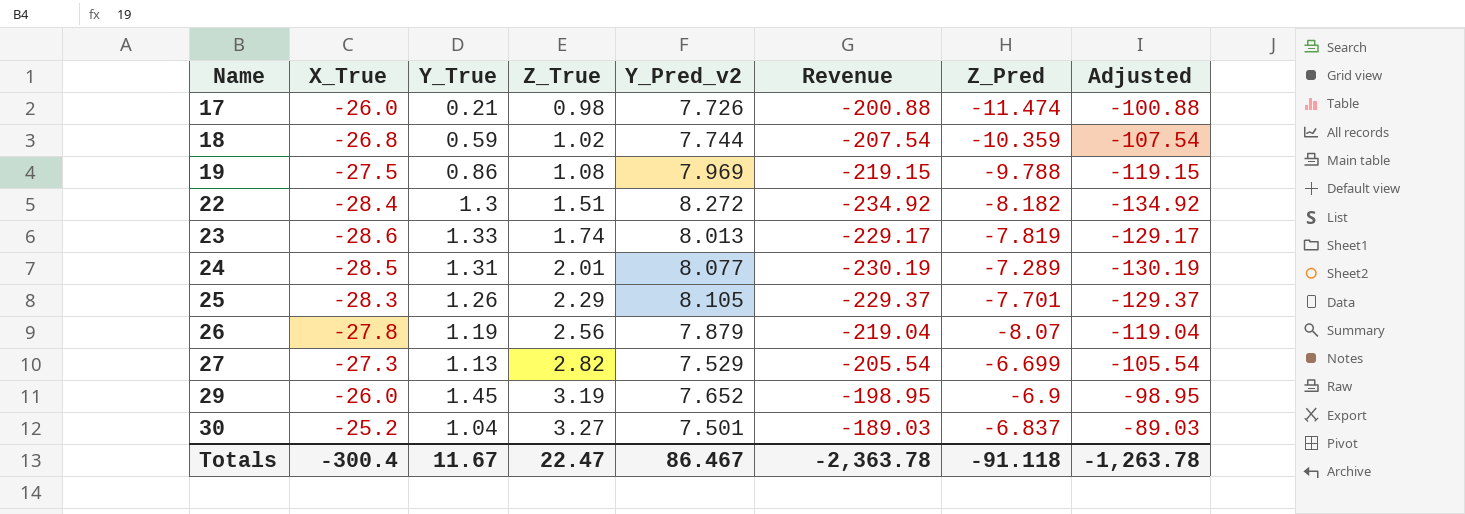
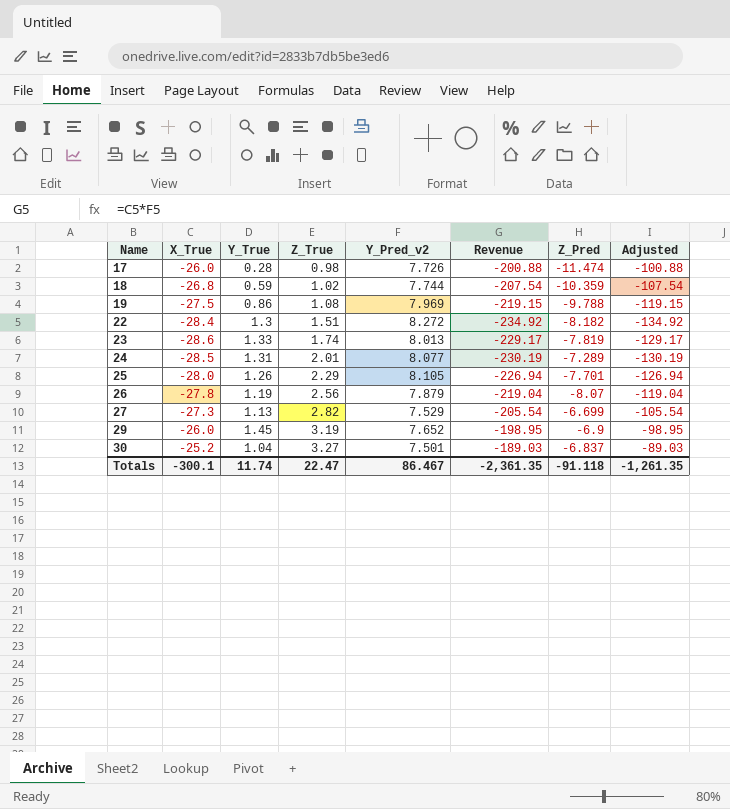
17 | Y_True: 0.21 -> 0.28
25 | X_True: -28.3 -> -28.0
25 | Revenue: -229.37 -> -226.94
25 | Adjusted: -129.37 -> -126.94
Totals | X_True: -300.4 -> -300.1
Totals | Y_True: 11.67 -> 11.74
Totals | Revenue: -2,363.78 -> -2,361.35
Totals | Adjusted: -1,263.78 -> -1,261.35

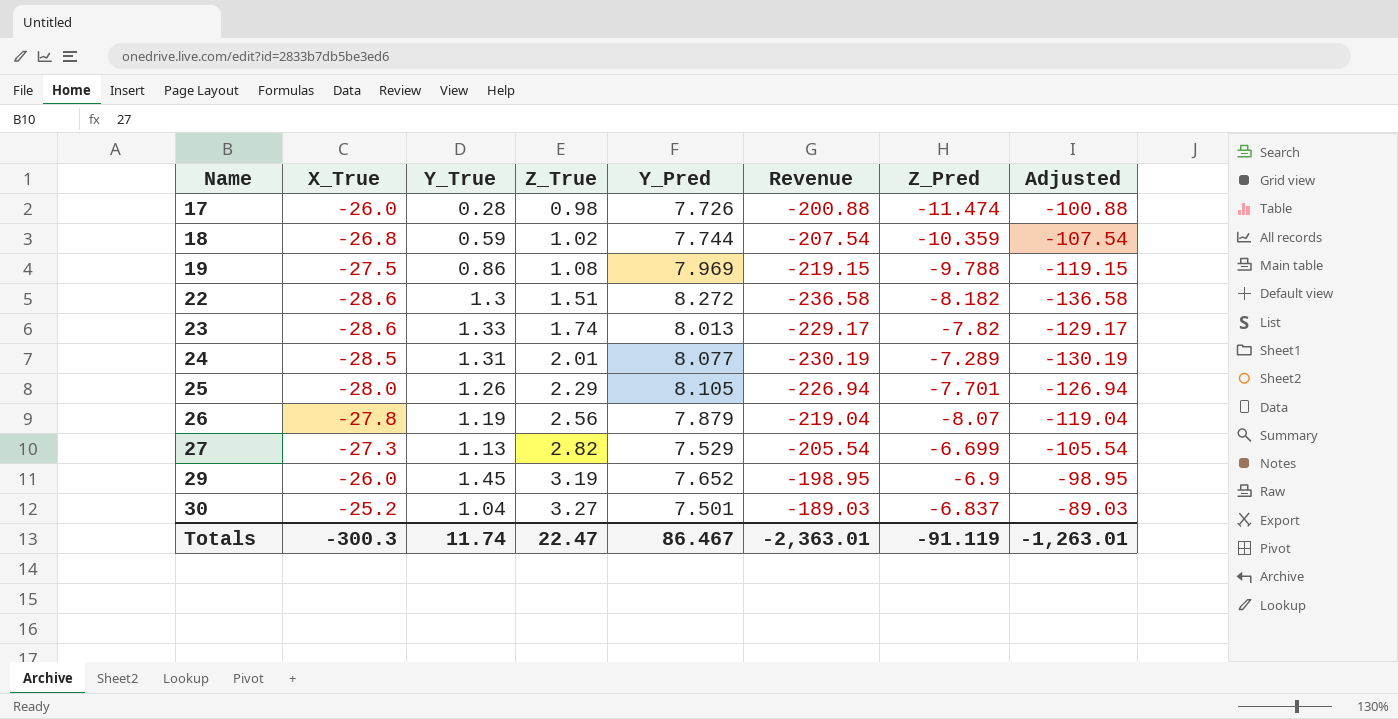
column name: Y_Pred_v2 -> Y_Pred
22 | X_True: -28.4 -> -28.6
22 | Revenue: -234.92 -> -236.58
22 | Adjusted: -134.92 -> -136.58
23 | Z_Pred: -7.819 -> -7.82
Totals | X_True: -300.1 -> -300.3
Totals | Revenue: -2,361.35 -> -2,363.01
Totals | Z_Pred: -91.118 -> -91.119
Totals | Adjusted: -1,261.35 -> -1,263.01

